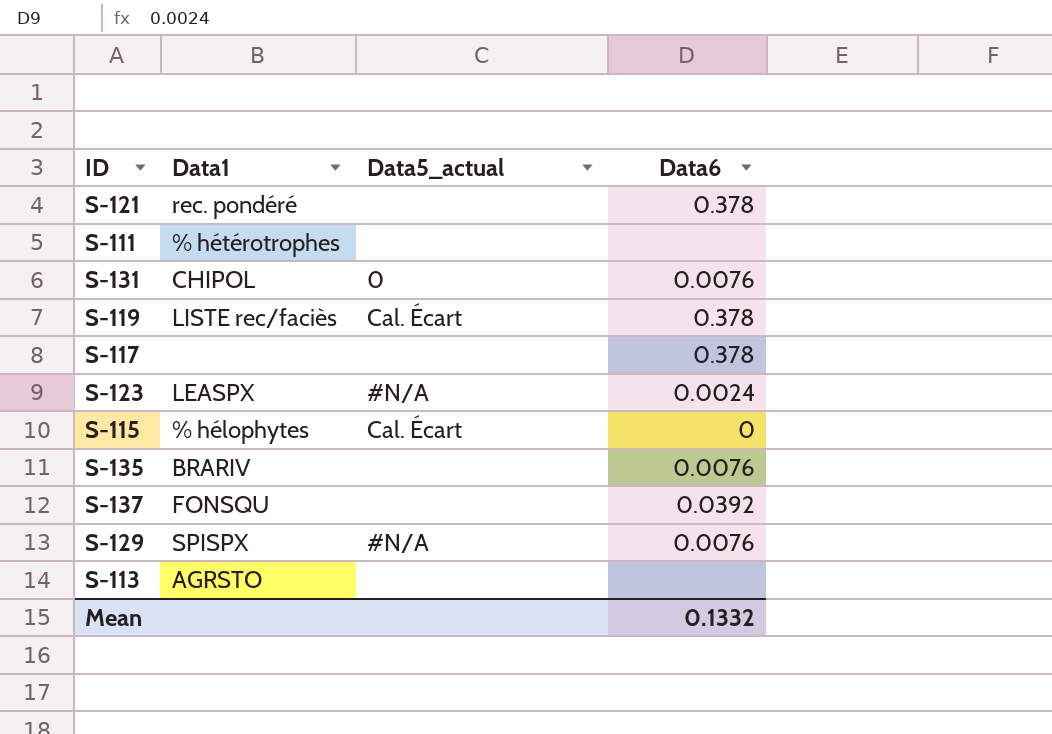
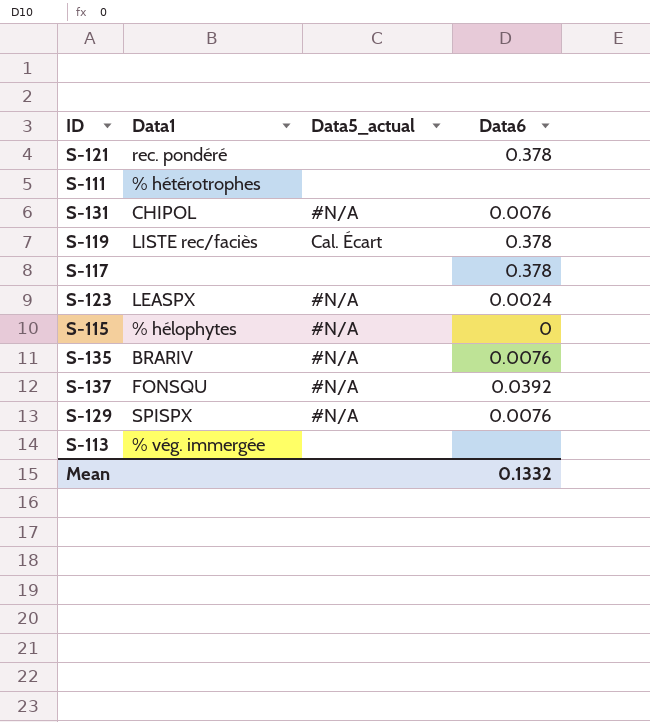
S-131 | Data5_actual: 0 -> #N/A
S-115 | Data5_actual: Cal. Écart -> #N/A
S-135 | Data5_actual: none -> #N/A
S-137 | Data5_actual: none -> #N/A
S-113 | Data1: AGRSTO -> % vég. immergée

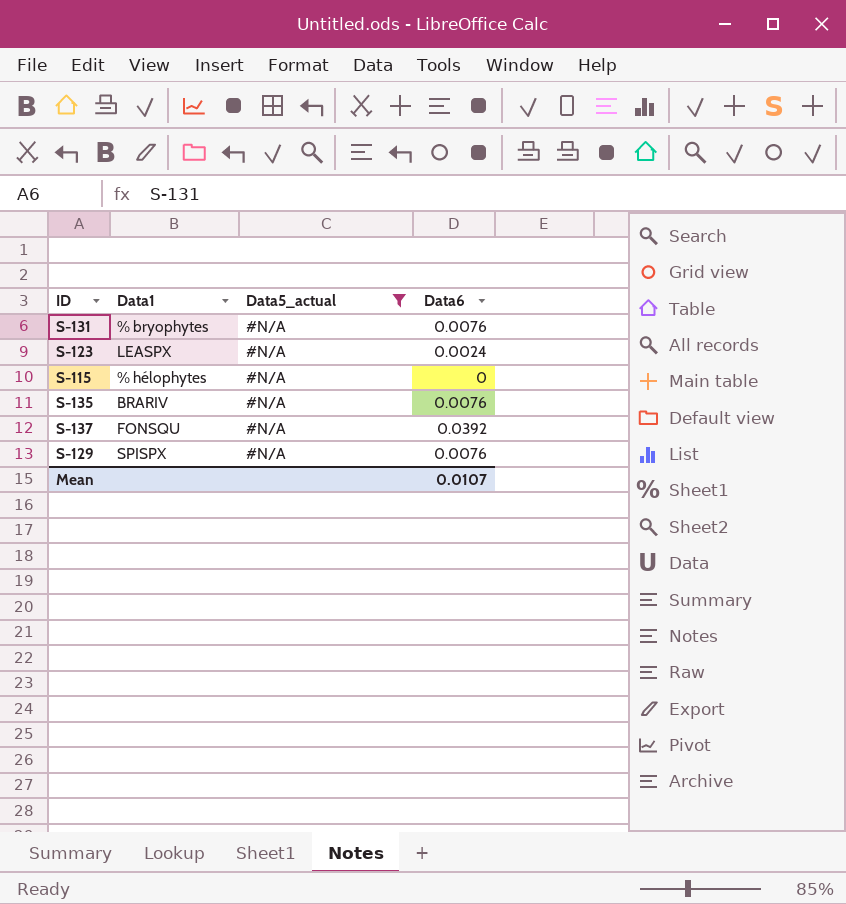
filter: none -> Data5_actual = #N/A
S-131 | Data1: CHIPOL -> % bryophytes
Mean | Data6: 0.1332 -> 0.0107

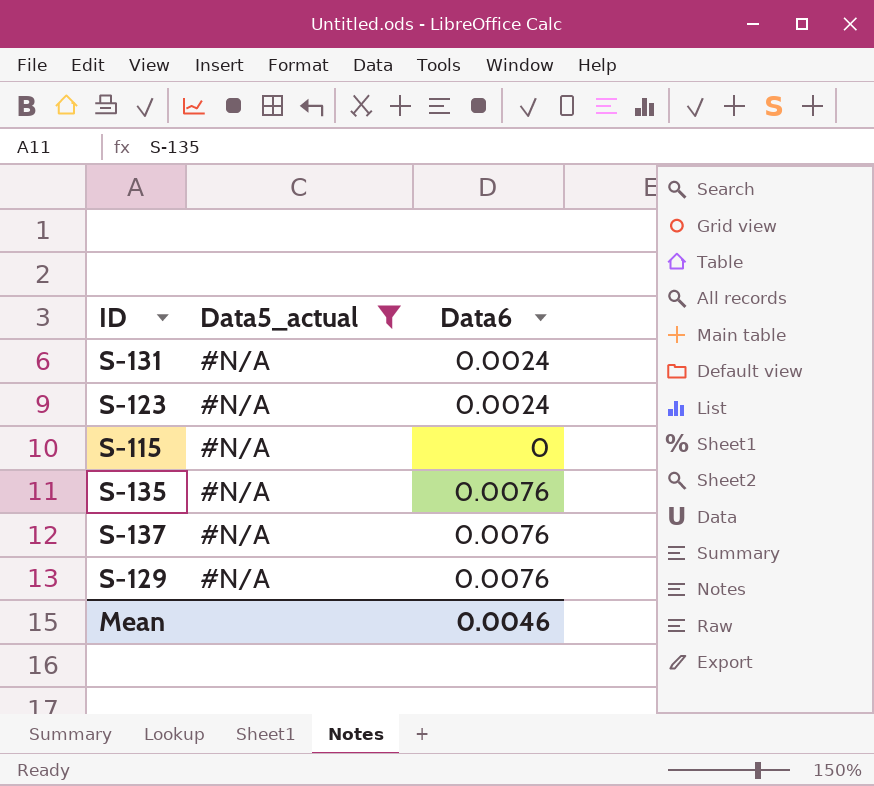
column Data1 | position: 2 -> none
S-131 | Data6: 0.0076 -> 0.0024
S-137 | Data6: 0.0392 -> 0.0076
Mean | Data6: 0.0107 -> 0.0046

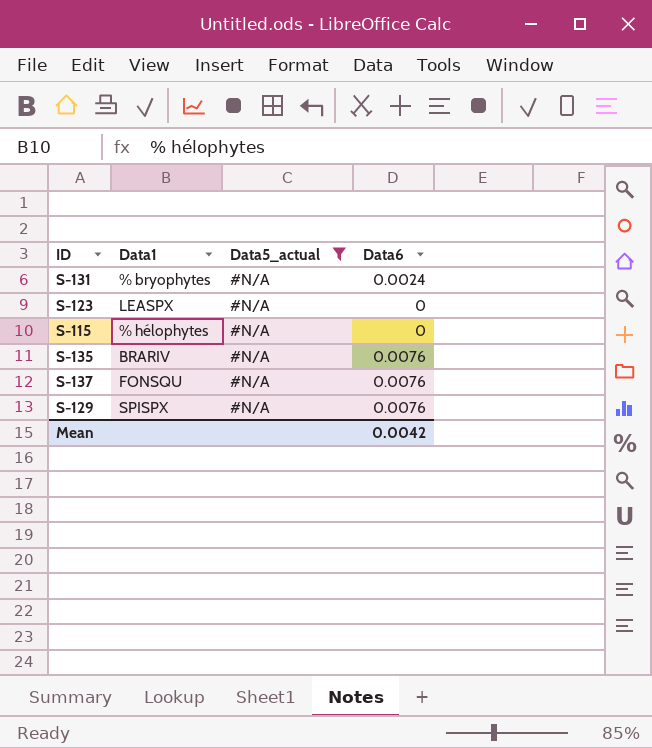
column Data1 | position: none -> 2
S-123 | Data6: 0.0024 -> 0
Mean | Data6: 0.0046 -> 0.0042

